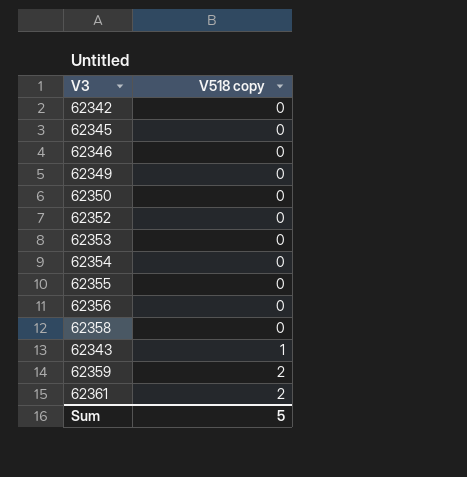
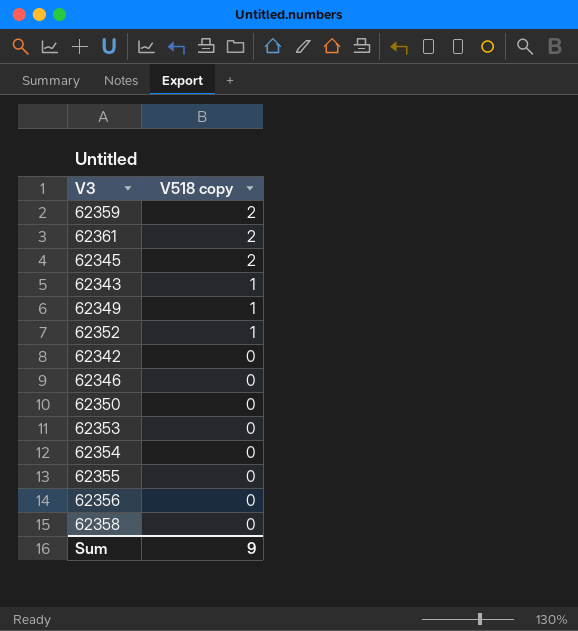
row order: V518 copy ascending -> V518 copy descending
62345 | V518 copy: 0 -> 2
62349 | V518 copy: 0 -> 1
62352 | V518 copy: 0 -> 1
Sum | V518 copy: 5 -> 9

